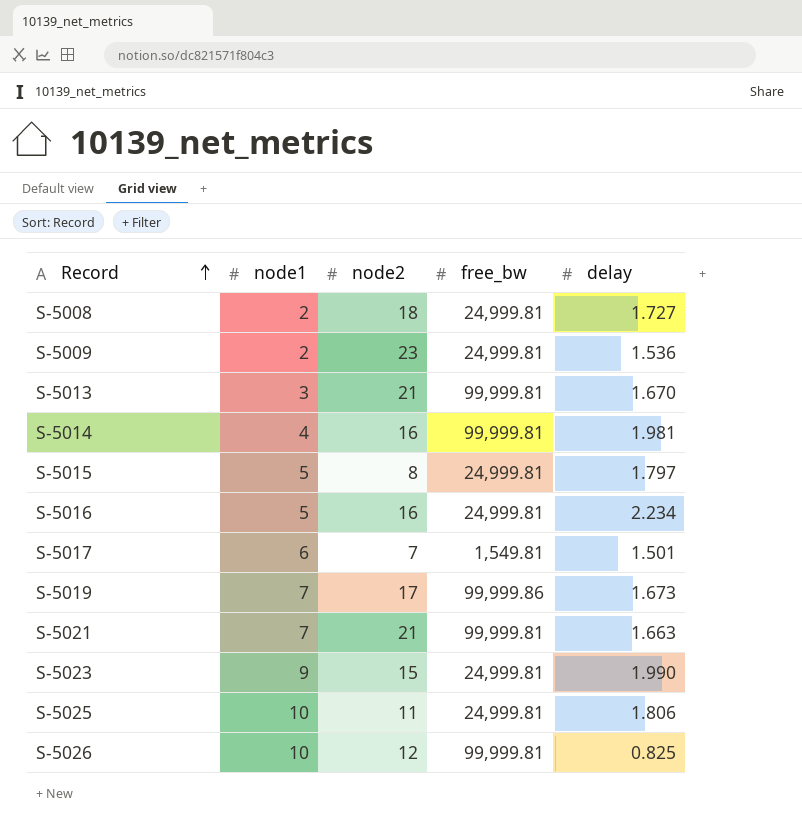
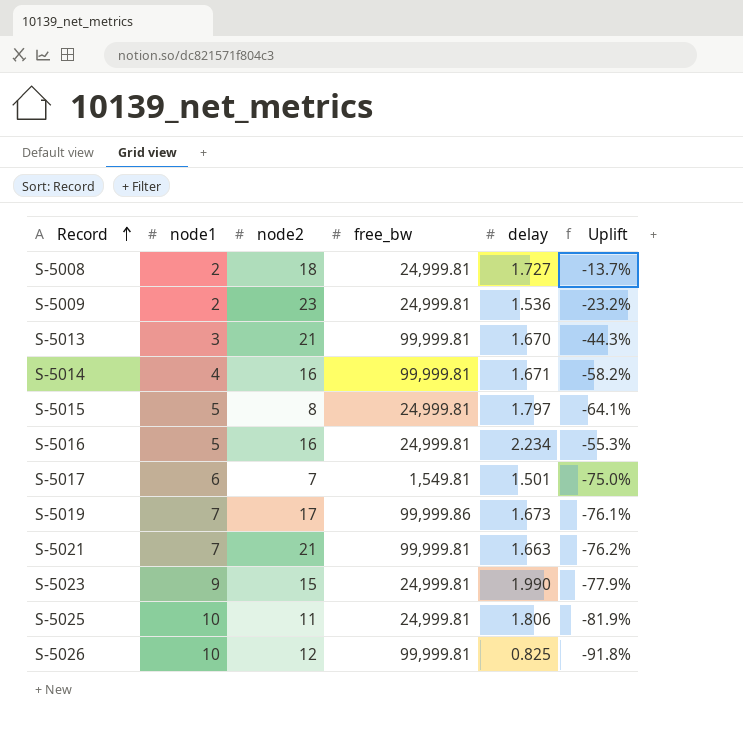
column Uplift | formula: none -> ([delay] - [node1]) / [node1]
S-5014 | delay: 1.981 -> 1.671

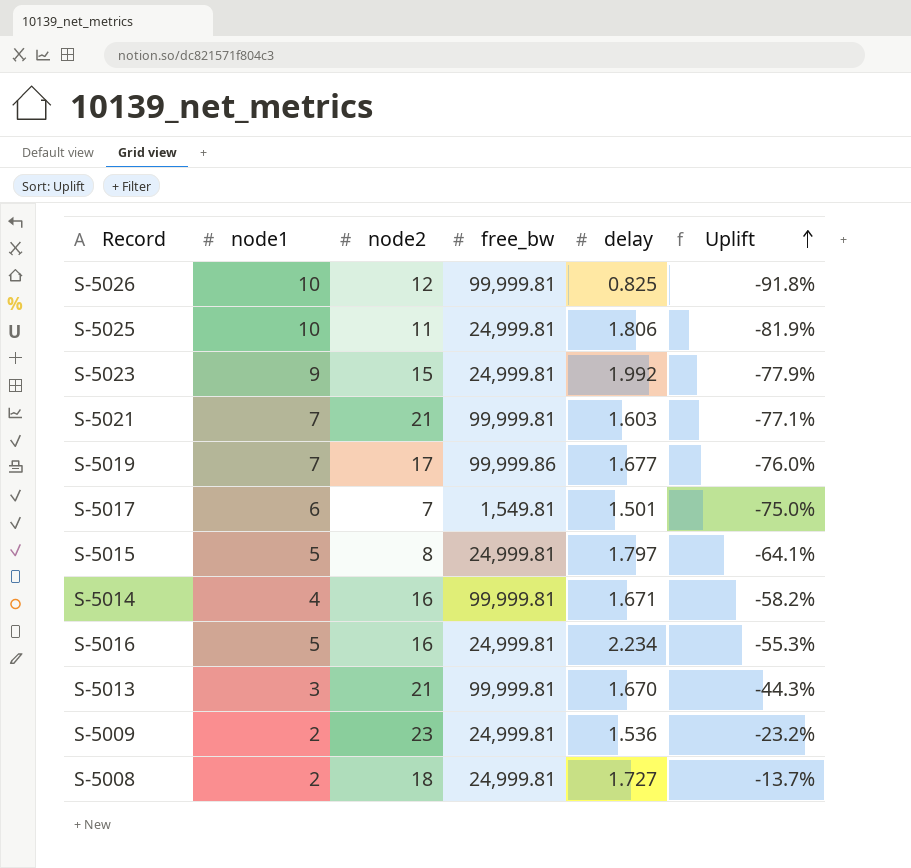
row order: Record ascending -> Uplift ascending
S-5023 | delay: 1.990 -> 1.992
S-5021 | delay: 1.663 -> 1.603
S-5021 | Uplift: -76.2% -> -77.1%
S-5019 | delay: 1.673 -> 1.677
S-5019 | Uplift: -76.1% -> -76.0%

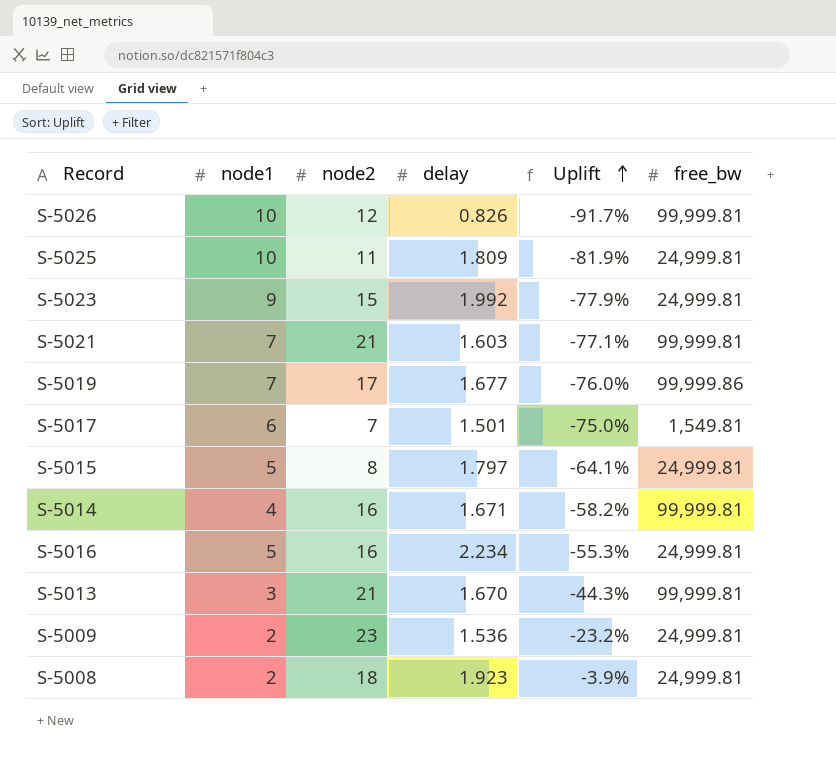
column free_bw | position: 4 -> 6
S-5026 | delay: 0.825 -> 0.826
S-5026 | Uplift: -91.8% -> -91.7%
S-5025 | delay: 1.806 -> 1.809
S-5008 | delay: 1.727 -> 1.923
S-5008 | Uplift: -13.7% -> -3.9%

